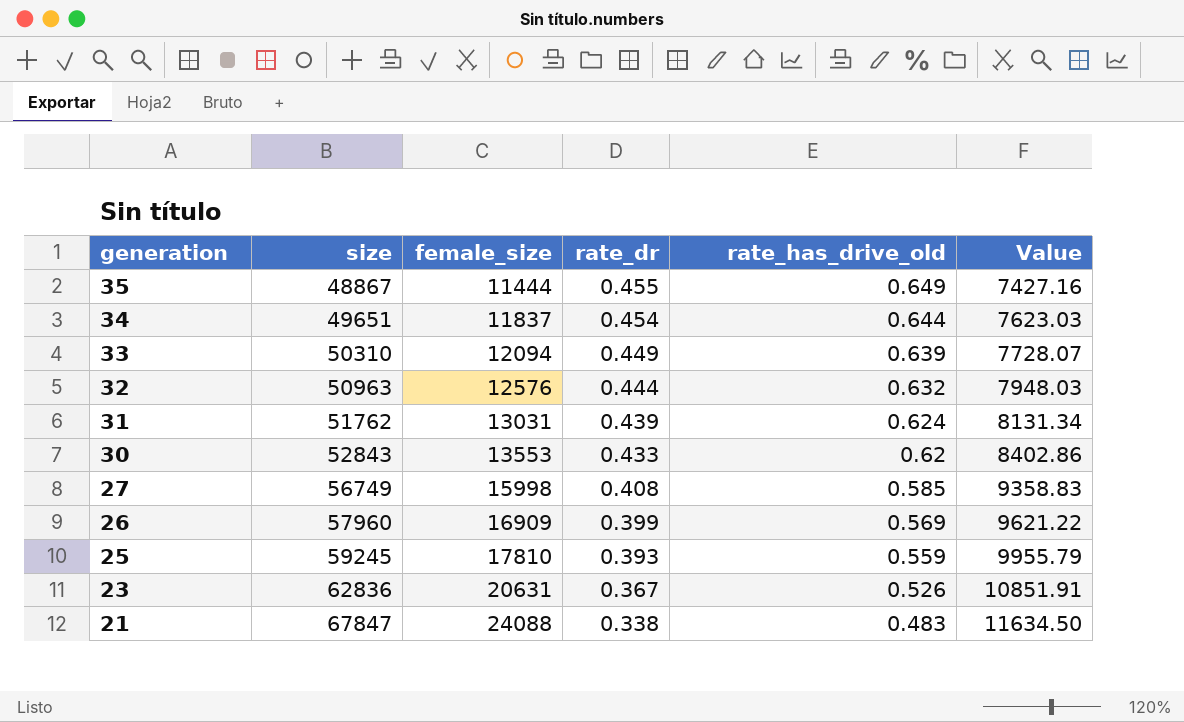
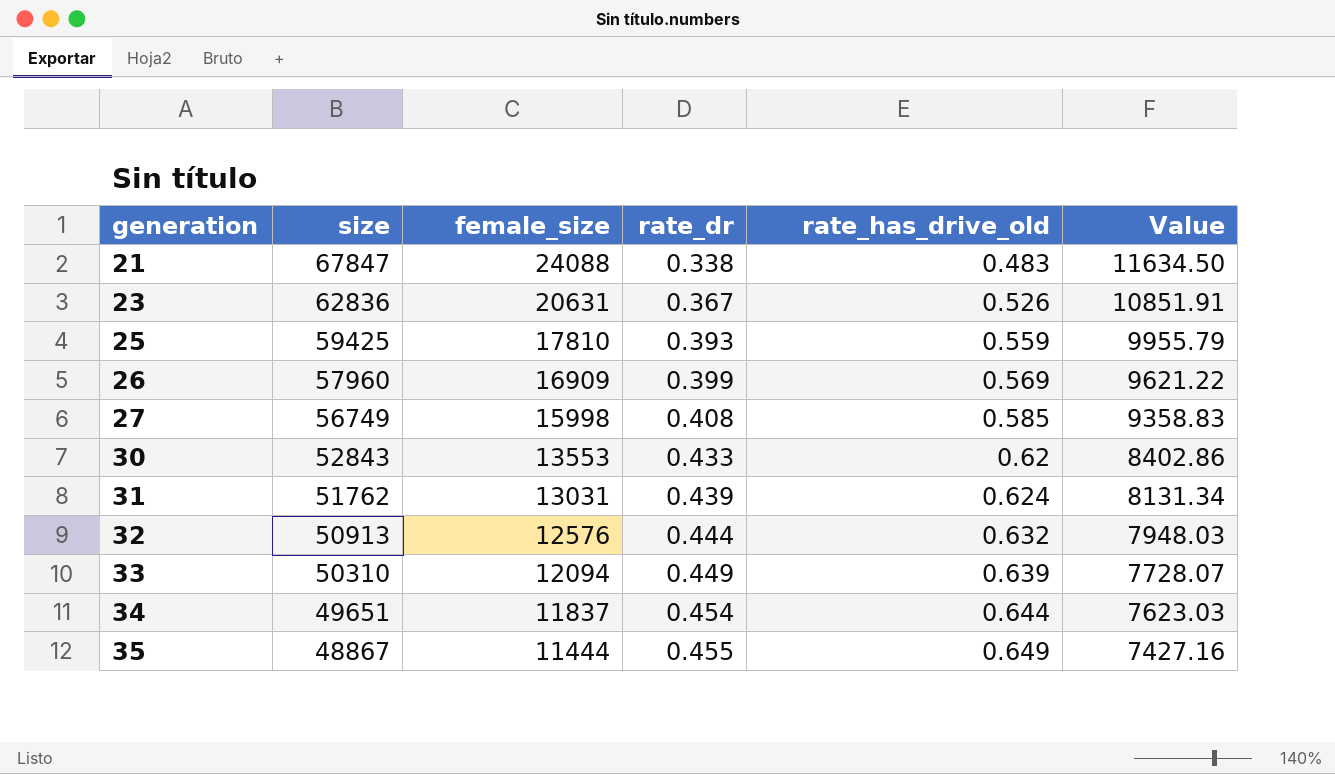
row order: generation descending -> generation ascending
25 | size: 59245 -> 59425
32 | size: 50963 -> 50913

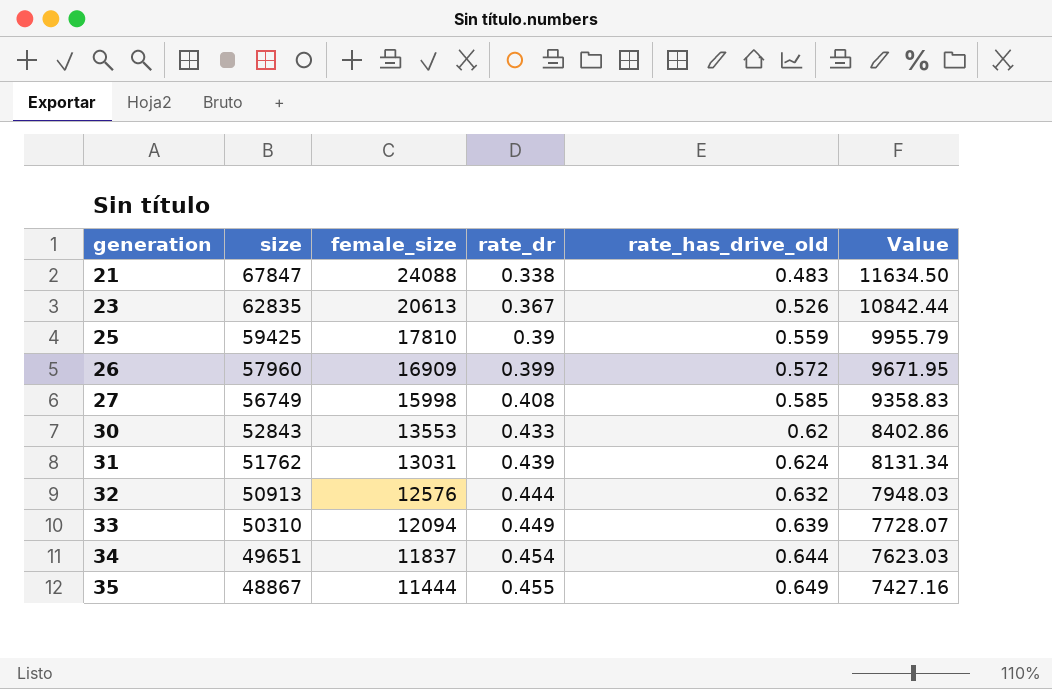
23 | size: 62836 -> 62835
23 | female_size: 20631 -> 20613
23 | Value: 10851.91 -> 10842.44
25 | rate_dr: 0.393 -> 0.39
26 | rate_has_drive_old: 0.569 -> 0.572
26 | Value: 9621.22 -> 9671.95

